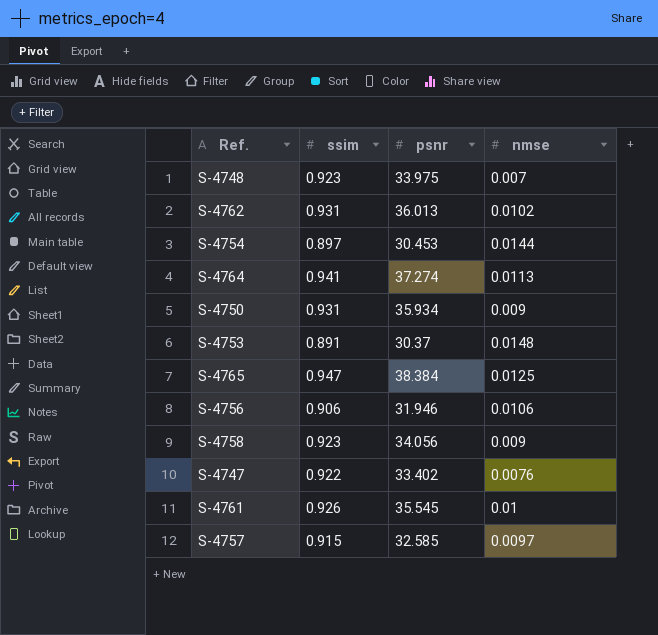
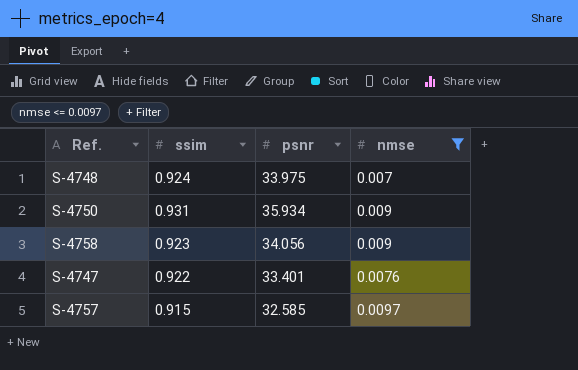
filter: none -> nmse <= 0.0097
S-4748 | ssim: 0.923 -> 0.924
S-4747 | psnr: 33.402 -> 33.401

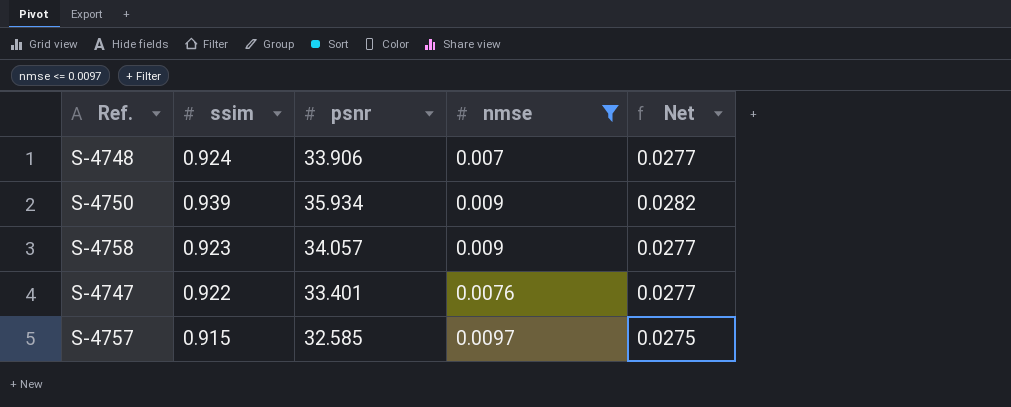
column Net | formula: none -> [ssim] * 0.03
S-4748 | psnr: 33.975 -> 33.906
S-4750 | ssim: 0.931 -> 0.939
S-4758 | psnr: 34.056 -> 34.057

